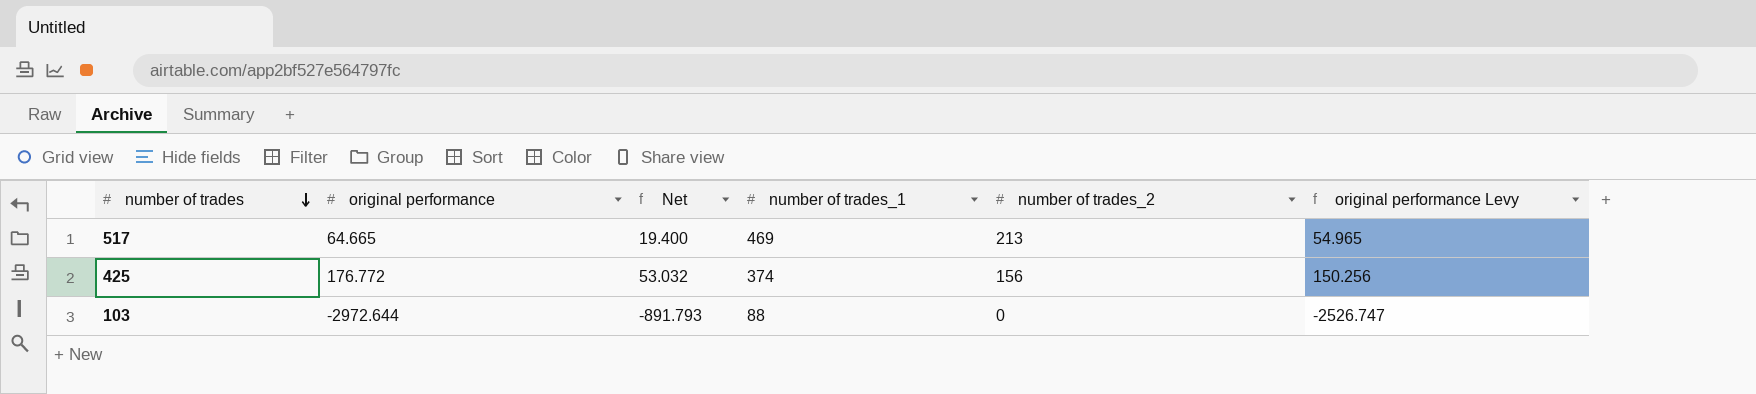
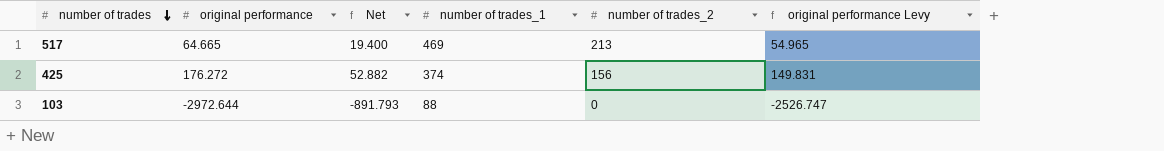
425 | original performance: 176.772 -> 176.272
425 | Net: 53.032 -> 52.882
425 | original performance Levy: 150.256 -> 149.831

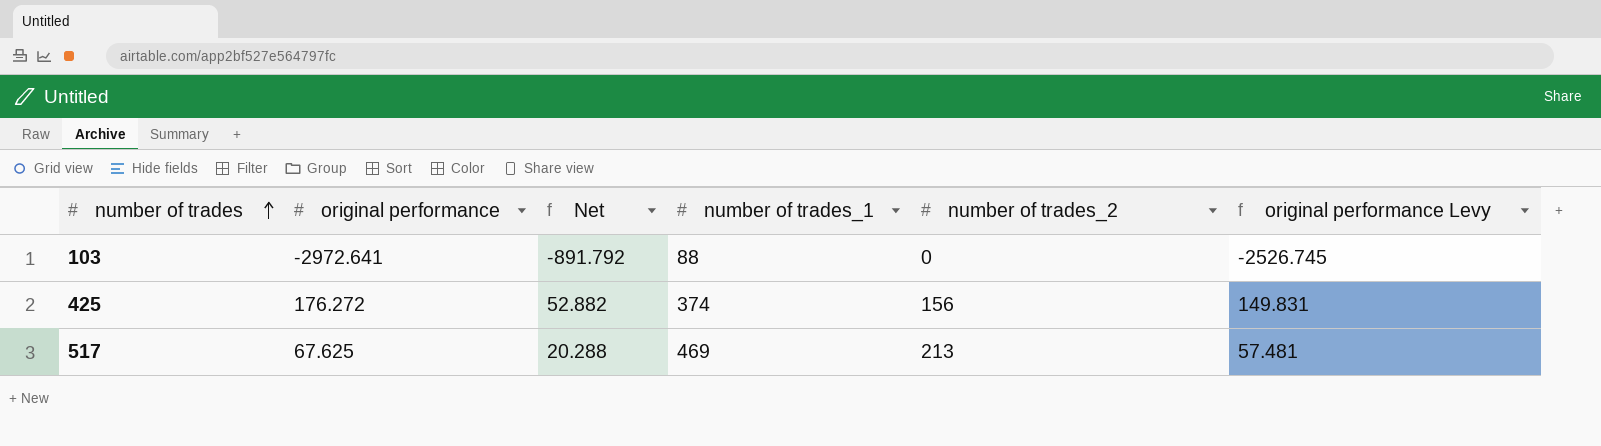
row order: number of trades descending -> number of trades ascending
103 | original performance: -2972.644 -> -2972.641
103 | Net: -891.793 -> -891.792
103 | original performance Levy: -2526.747 -> -2526.745
517 | original performance: 64.665 -> 67.625
517 | Net: 19.400 -> 20.288
517 | original performance Levy: 54.965 -> 57.481

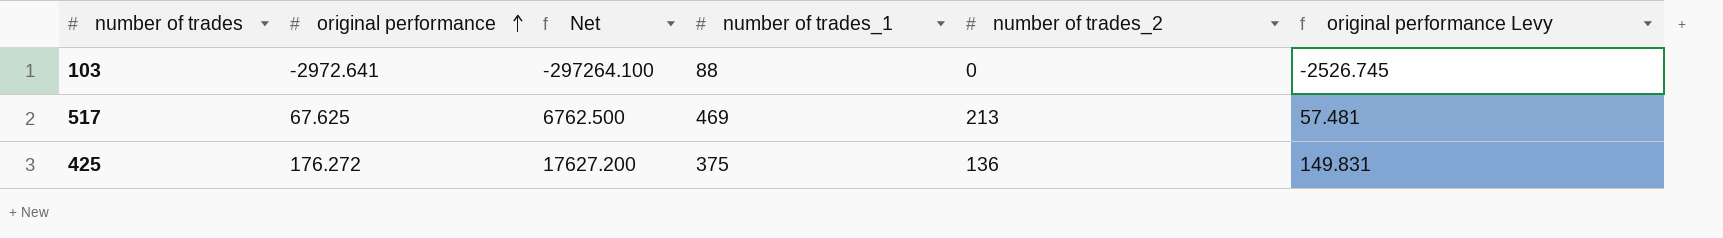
row order: number of trades ascending -> original performance ascending
column Net | formula: [original performance] * 0.3 -> [original performance] * 100
425 | number of trades_1: 374 -> 375
425 | number of trades_2: 156 -> 136

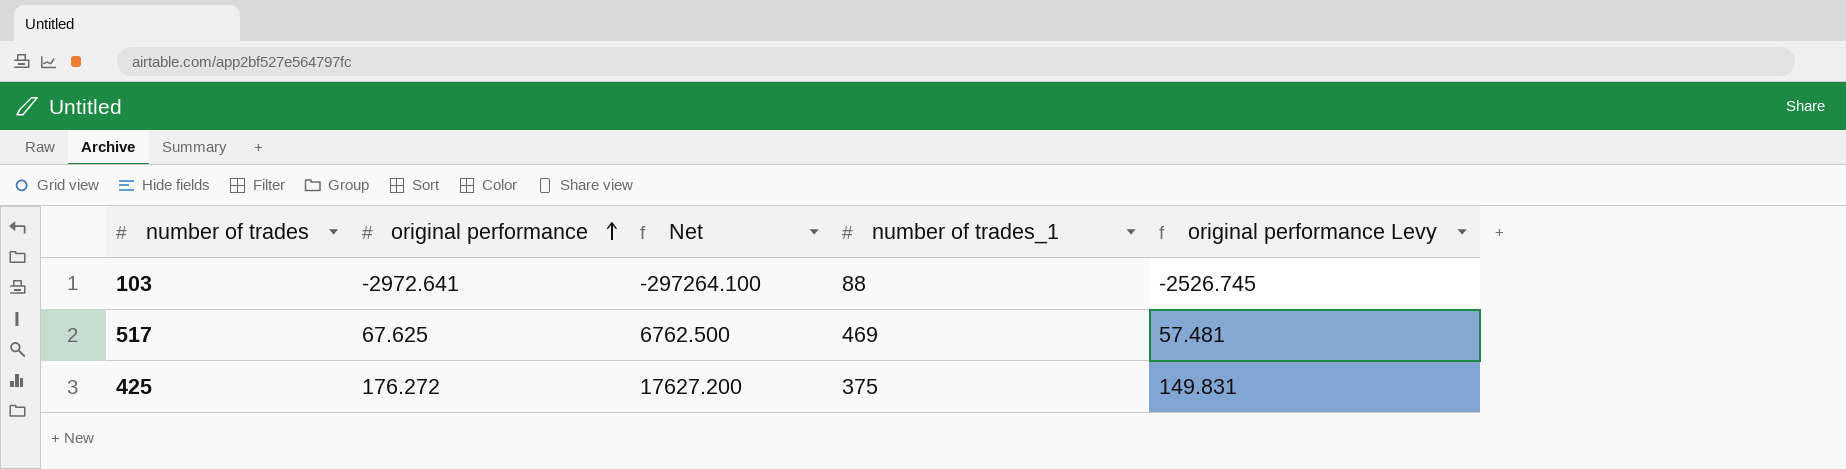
column number of trades_2 | position: 5 -> none

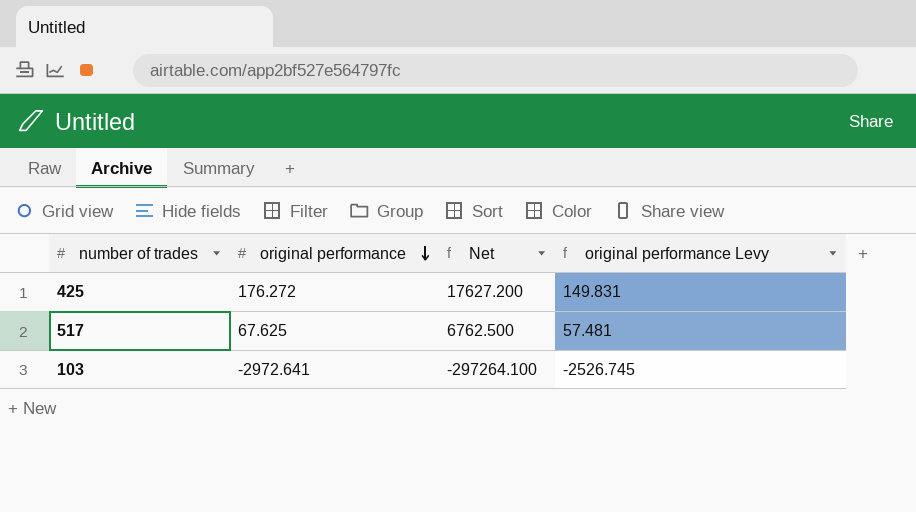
row order: original performance ascending -> original performance descending
column number of trades_1 | position: 4 -> none

